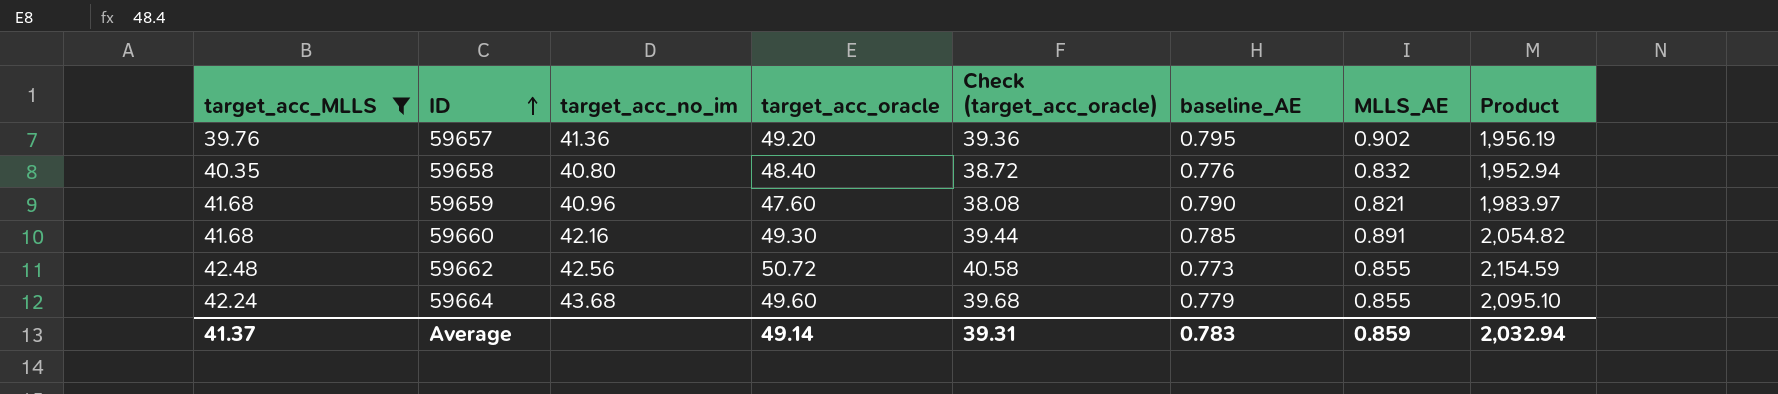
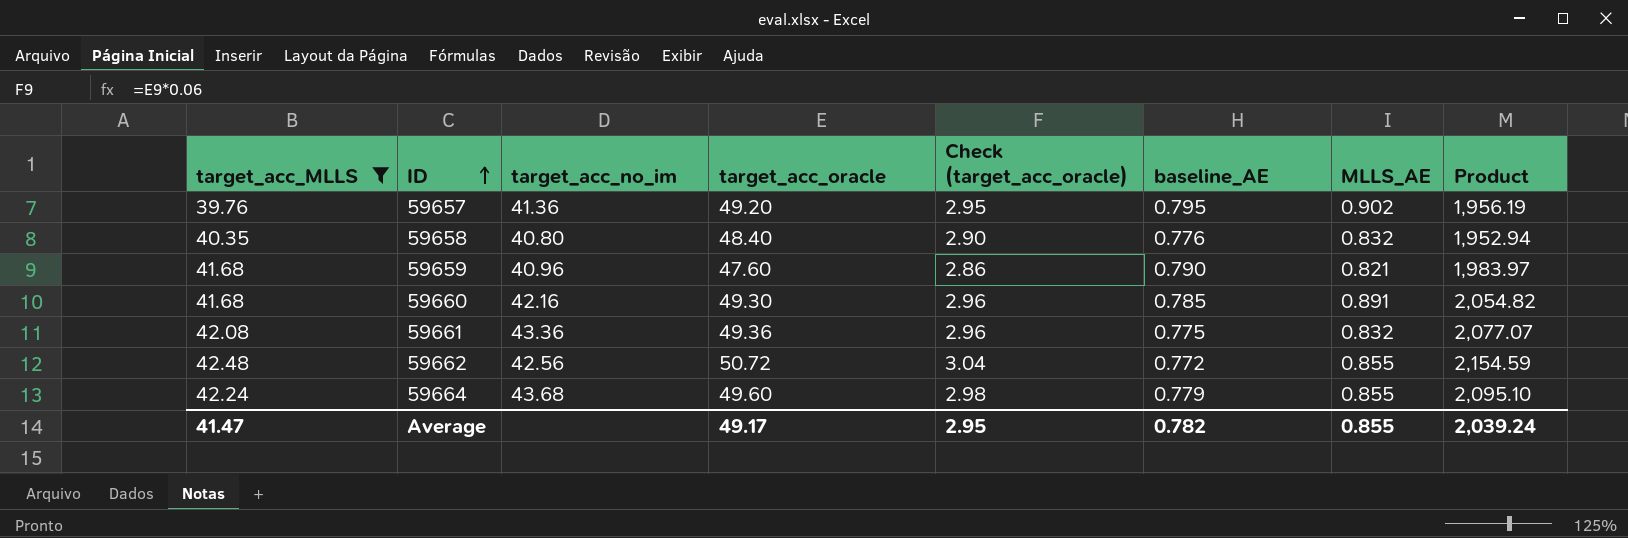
column Check (target_acc_oracle) | formula: [target_acc_oracle] * 0.8 -> [target_acc_oracle] * 0.06
row 59661: none -> 42.08 | 43.36 | 49.36 | 2.96 | 0.775 | 0.832 | 2,077.07
59662 | baseline_AE: 0.773 -> 0.772
Average | target_acc_MLLS: 41.37 -> 41.47
Average | target_acc_oracle: 49.14 -> 49.17
Average | Check (target_acc_oracle): 39.31 -> 2.95
Average | baseline_AE: 0.783 -> 0.782
Average | MLLS_AE: 0.859 -> 0.855
Average | Product: 2,032.94 -> 2,039.24

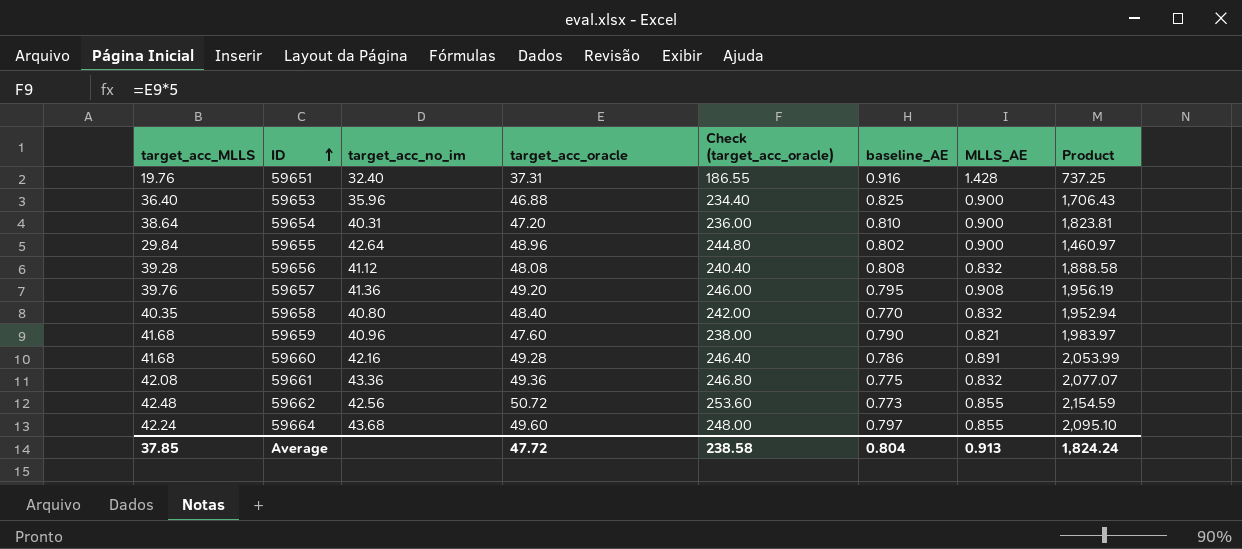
filter: target_acc_MLLS >= 39.76 -> none
column Check (target_acc_oracle) | formula: [target_acc_oracle] * 0.06 -> [target_acc_oracle] * 5
59657 | MLLS_AE: 0.902 -> 0.908
59658 | baseline_AE: 0.776 -> 0.770
59660 | target_acc_oracle: 49.30 -> 49.28
59660 | baseline_AE: 0.785 -> 0.786
59660 | Product: 2,054.82 -> 2,053.99
59662 | baseline_AE: 0.772 -> 0.773
59664 | baseline_AE: 0.779 -> 0.797
Average | target_acc_MLLS: 41.47 -> 37.85
Average | target_acc_oracle: 49.17 -> 47.72
Average | Check (target_acc_oracle): 2.95 -> 238.58
Average | baseline_AE: 0.782 -> 0.804
Average | MLLS_AE: 0.855 -> 0.913
Average | Product: 2,039.24 -> 1,824.24

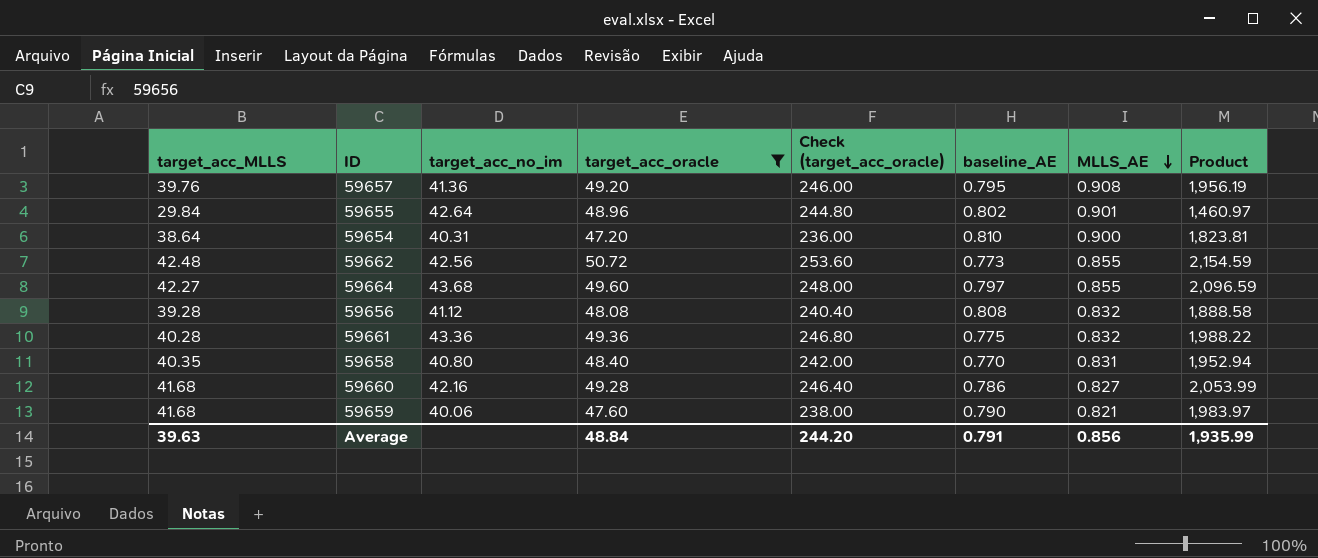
filter: none -> target_acc_oracle >= 47.20
row order: ID ascending -> MLLS_AE descending
59655 | MLLS_AE: 0.900 -> 0.901
59664 | target_acc_MLLS: 42.24 -> 42.27
59664 | Product: 2,095.10 -> 2,096.59
59661 | target_acc_MLLS: 42.08 -> 40.28
59661 | Product: 2,077.07 -> 1,988.22
59658 | MLLS_AE: 0.832 -> 0.831
59660 | MLLS_AE: 0.891 -> 0.827
59659 | target_acc_no_im: 40.96 -> 40.06
Average | target_acc_MLLS: 37.85 -> 39.63
Average | target_acc_oracle: 47.72 -> 48.84
Average | Check (target_acc_oracle): 238.58 -> 244.20
Average | baseline_AE: 0.804 -> 0.791
Average | MLLS_AE: 0.913 -> 0.856
Average | Product: 1,824.24 -> 1,935.99

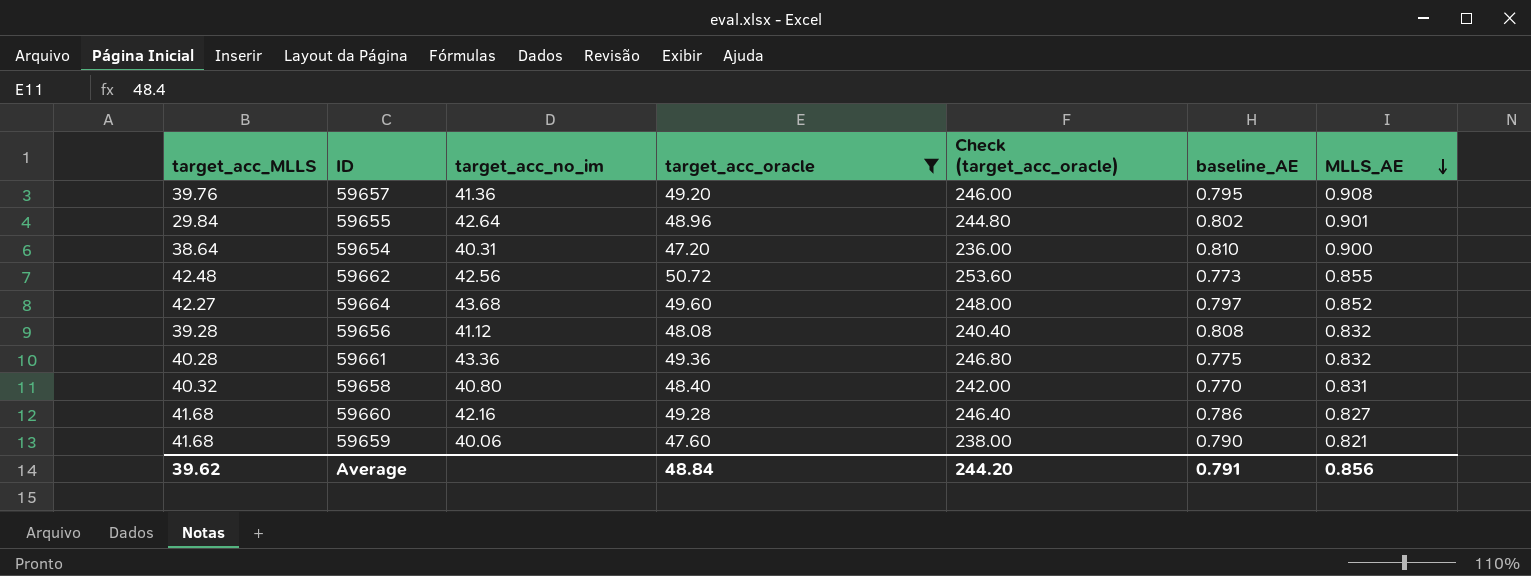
column Product | formula: [target_acc_MLLS] * [target_acc_oracle] -> none
59664 | MLLS_AE: 0.855 -> 0.852
59658 | target_acc_MLLS: 40.35 -> 40.32
Average | target_acc_MLLS: 39.63 -> 39.62

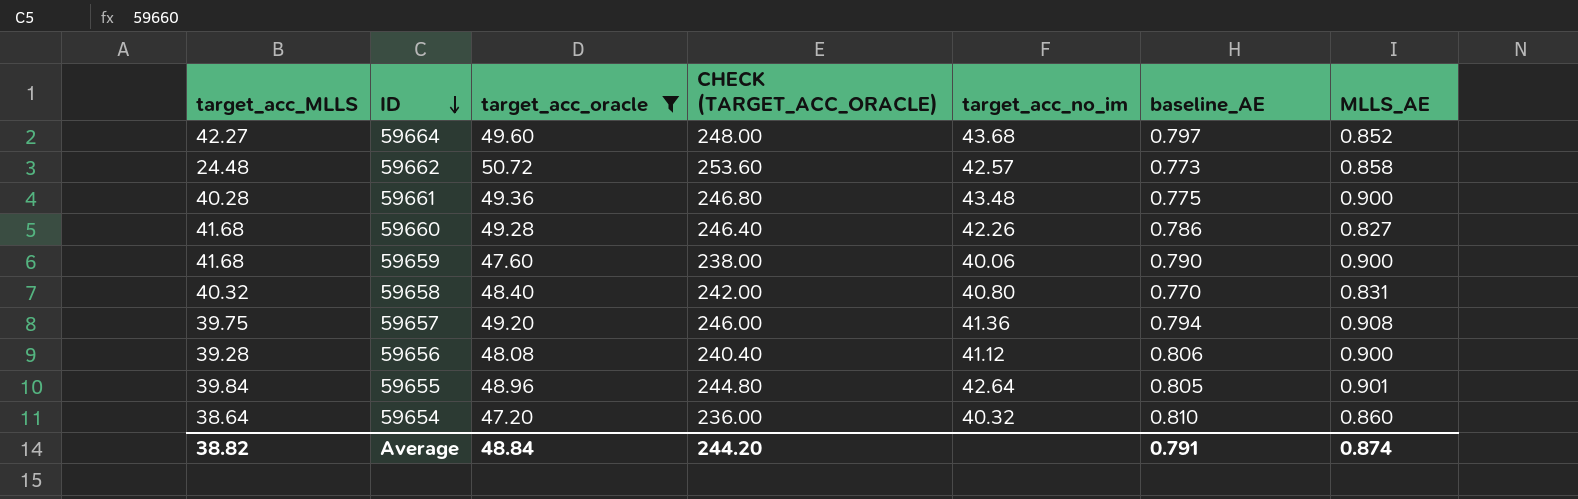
row order: MLLS_AE descending -> ID descending
column name: Check (target_acc_oracle) -> CHECK (TARGET_ACC_ORACLE)
column target_acc_no_im | position: 3 -> 5
59662 | target_acc_MLLS: 42.48 -> 24.48
59662 | target_acc_no_im: 42.56 -> 42.57
59662 | MLLS_AE: 0.855 -> 0.858
59661 | target_acc_no_im: 43.36 -> 43.48
59661 | MLLS_AE: 0.832 -> 0.900
59660 | target_acc_no_im: 42.16 -> 42.26
59659 | MLLS_AE: 0.821 -> 0.900
59657 | target_acc_MLLS: 39.76 -> 39.75
59657 | baseline_AE: 0.795 -> 0.794
59656 | baseline_AE: 0.808 -> 0.806
59656 | MLLS_AE: 0.832 -> 0.900
59655 | target_acc_MLLS: 29.84 -> 39.84
59655 | baseline_AE: 0.802 -> 0.805
59654 | target_acc_no_im: 40.31 -> 40.32
59654 | MLLS_AE: 0.900 -> 0.860
Average | target_acc_MLLS: 39.62 -> 38.82
Average | MLLS_AE: 0.856 -> 0.874

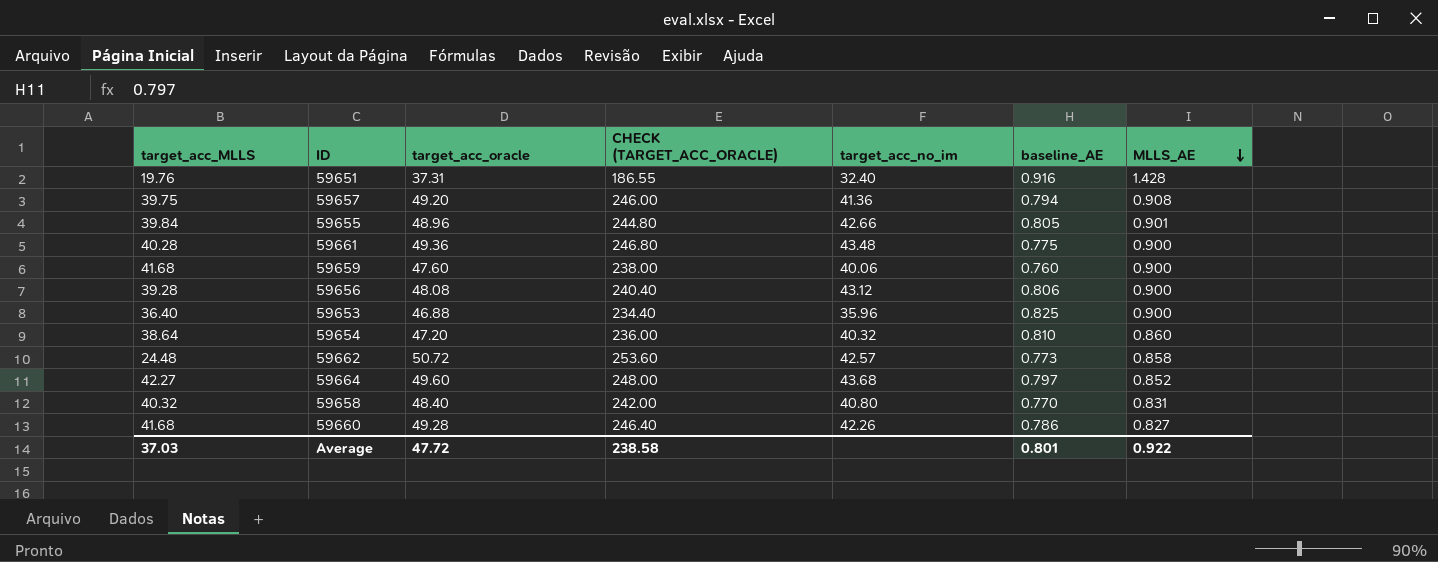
filter: target_acc_oracle >= 47.20 -> none
row order: ID descending -> MLLS_AE descending
59655 | target_acc_no_im: 42.64 -> 42.66
59659 | baseline_AE: 0.790 -> 0.760
59656 | target_acc_no_im: 41.12 -> 43.12
Average | target_acc_MLLS: 38.82 -> 37.03
Average | target_acc_oracle: 48.84 -> 47.72
Average | CHECK (TARGET_ACC_ORACLE): 244.20 -> 238.58
Average | baseline_AE: 0.791 -> 0.801
Average | MLLS_AE: 0.874 -> 0.922

